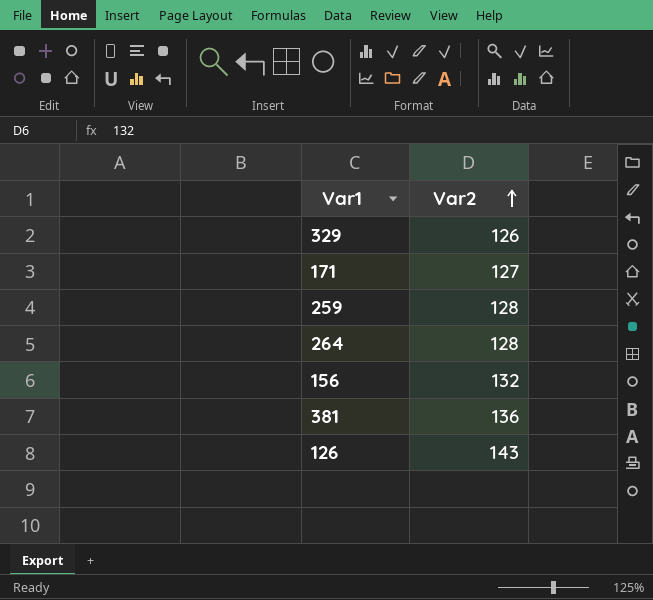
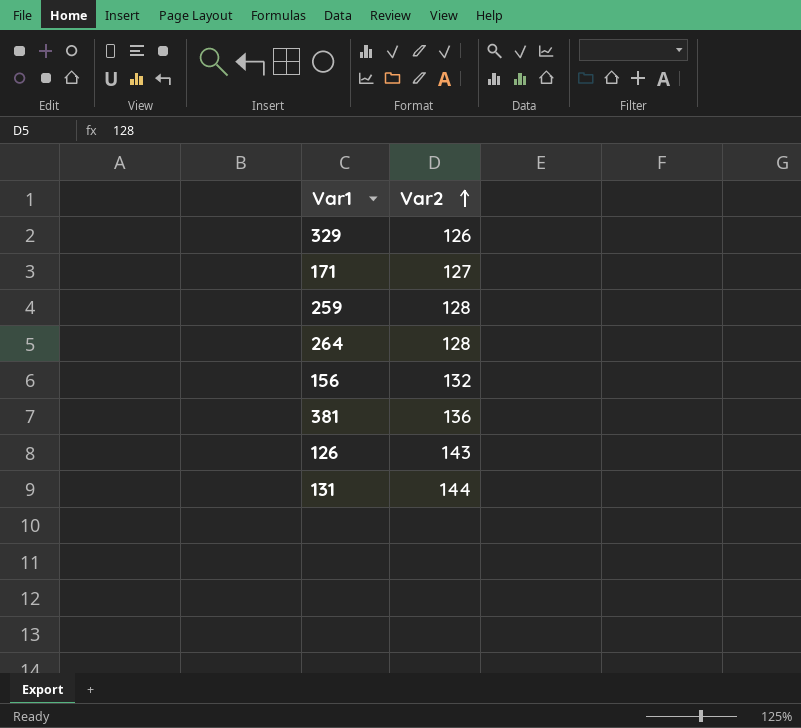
row 131: none -> 144

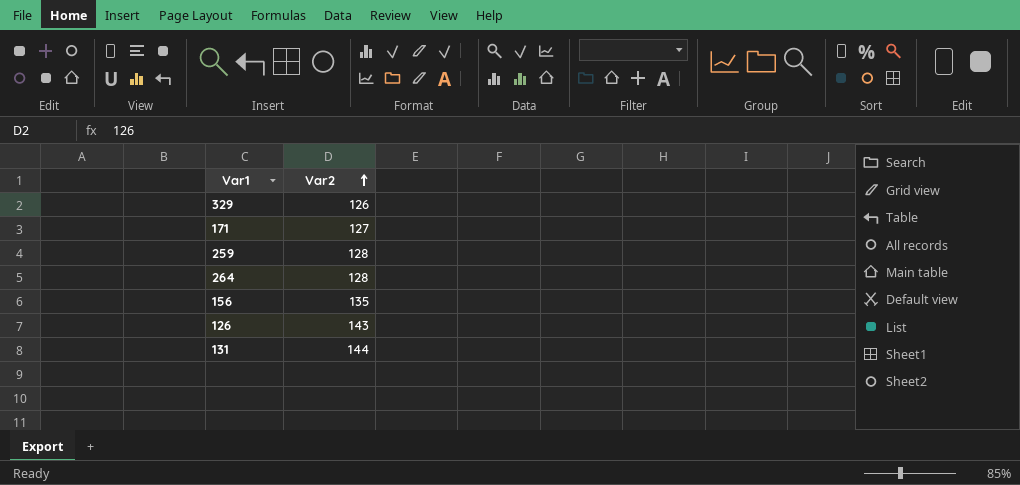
row 381: 136 -> none
156 | Var2: 132 -> 135

